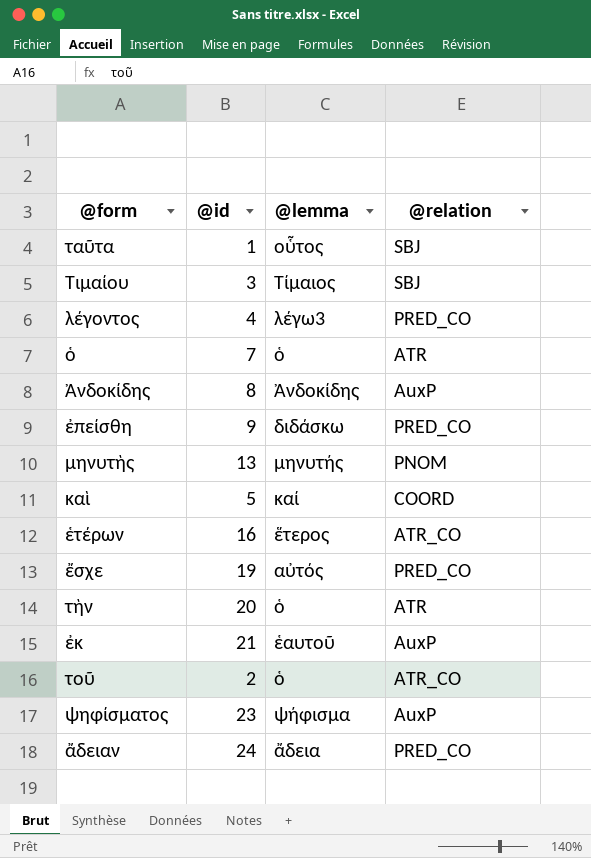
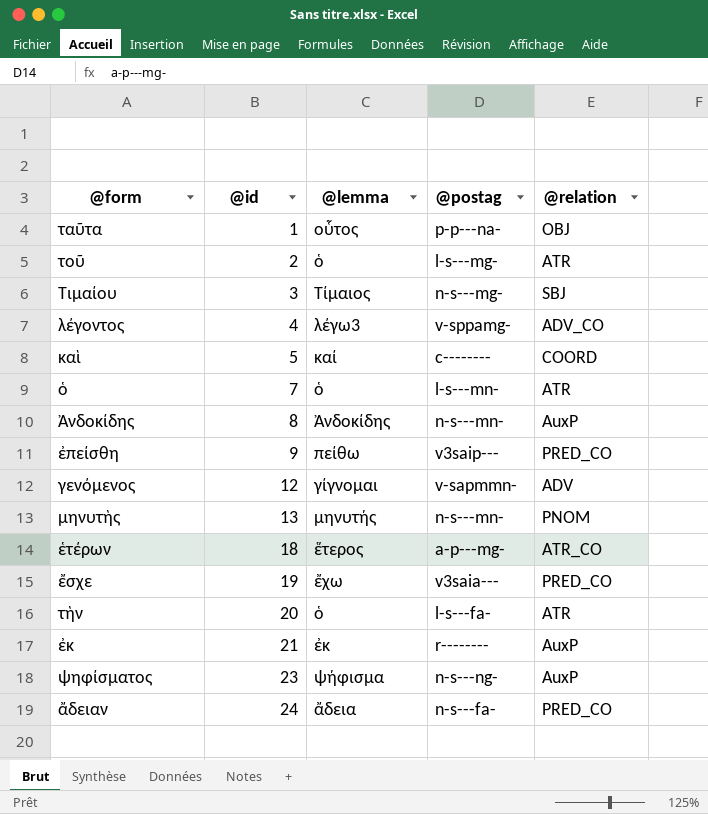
row order: none -> @id ascending
column @postag | position: none -> 4
ταῦτα | @relation: SBJ -> OBJ
τοῦ | @relation: ATR_CO -> ATR
λέγοντος | @relation: PRED_CO -> ADV_CO
ἐπείσθη | @lemma: διδάσκω -> πείθω
row γενόμενος: none -> 12 | γίγνομαι | v-sapmmn- | ADV
ἑτέρων | @id: 16 -> 18
ἔσχε | @lemma: αὐτός -> ἔχω
ἐκ | @lemma: ἑαυτοῦ -> ἐκ

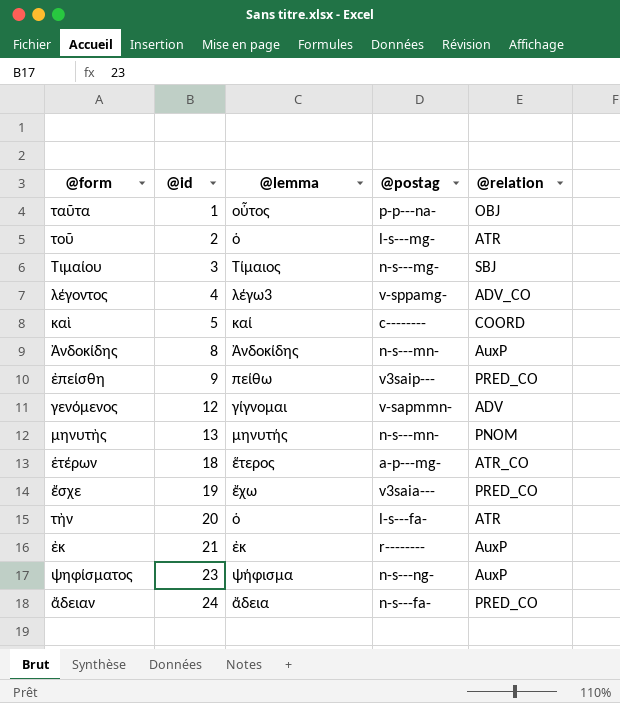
row ὁ: 7 | ὁ | l-s---mn- | ATR -> none

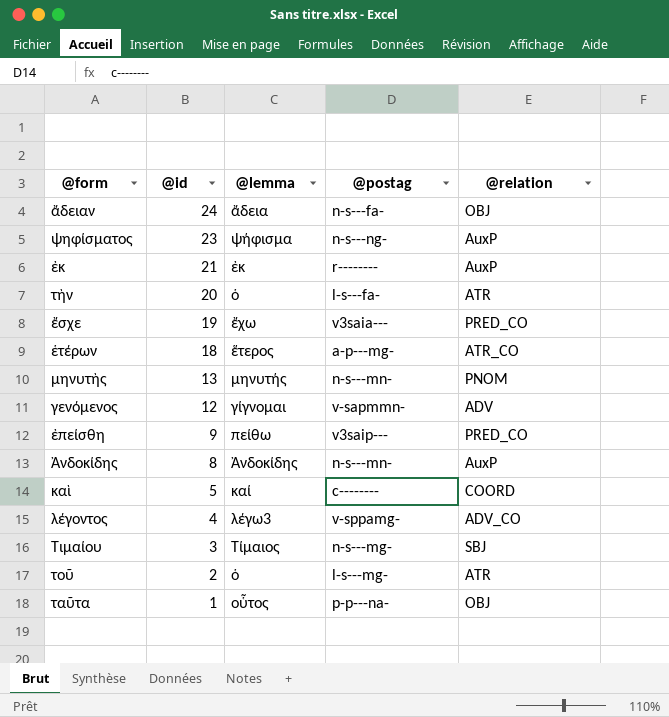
row order: @id ascending -> @id descending
ἄδειαν | @relation: PRED_CO -> OBJ

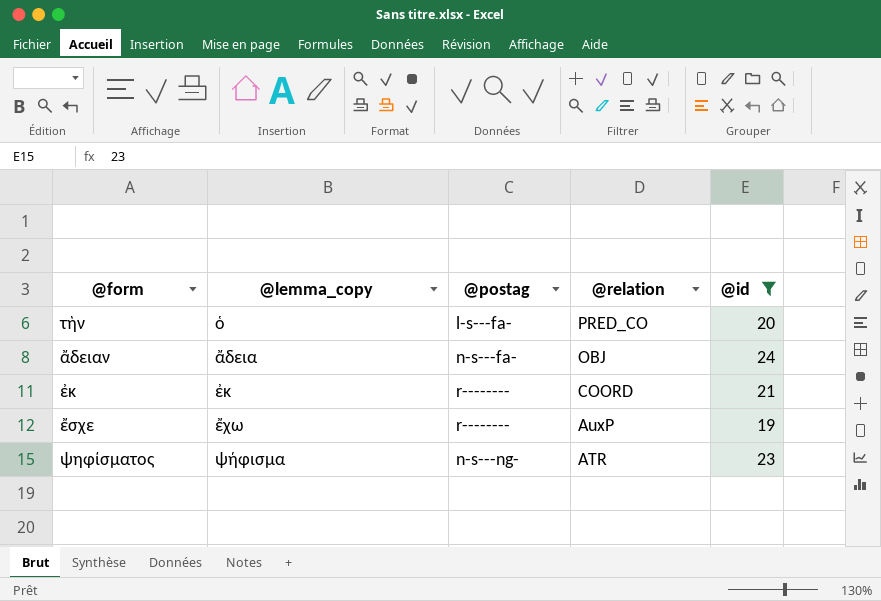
filter: none -> @id >= 19
row order: @id descending -> @relation descending
column name: @lemma -> @lemma_copy
column @id | position: 2 -> 5
τὴν | @relation: ATR -> PRED_CO
ἐκ | @relation: AuxP -> COORD
ἔσχε | @postag: v3saia--- -> r--------
ἔσχε | @relation: PRED_CO -> AuxP
ψηφίσματος | @relation: AuxP -> ATR

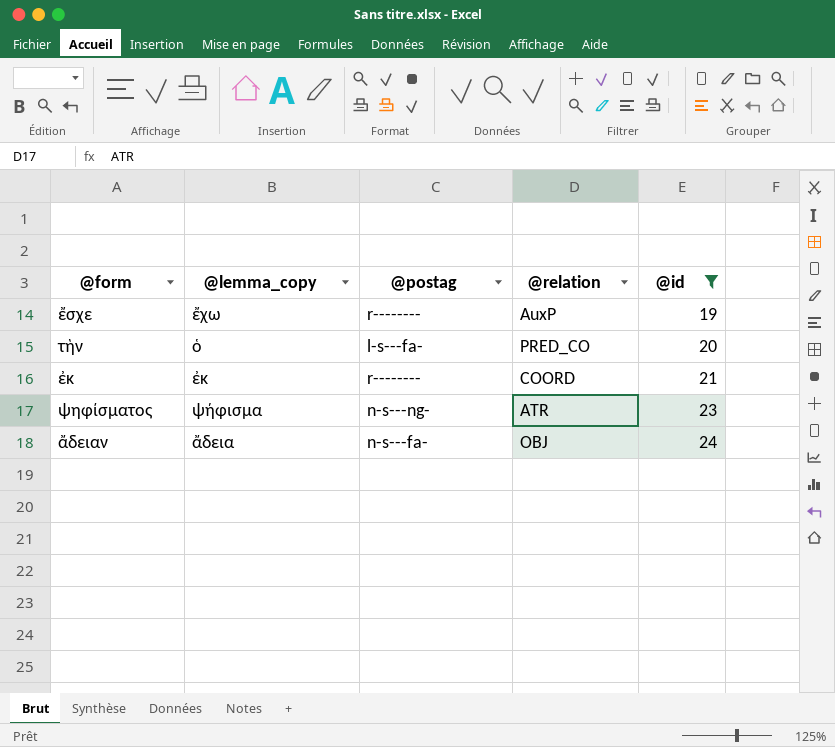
row order: @relation descending -> @id ascending

